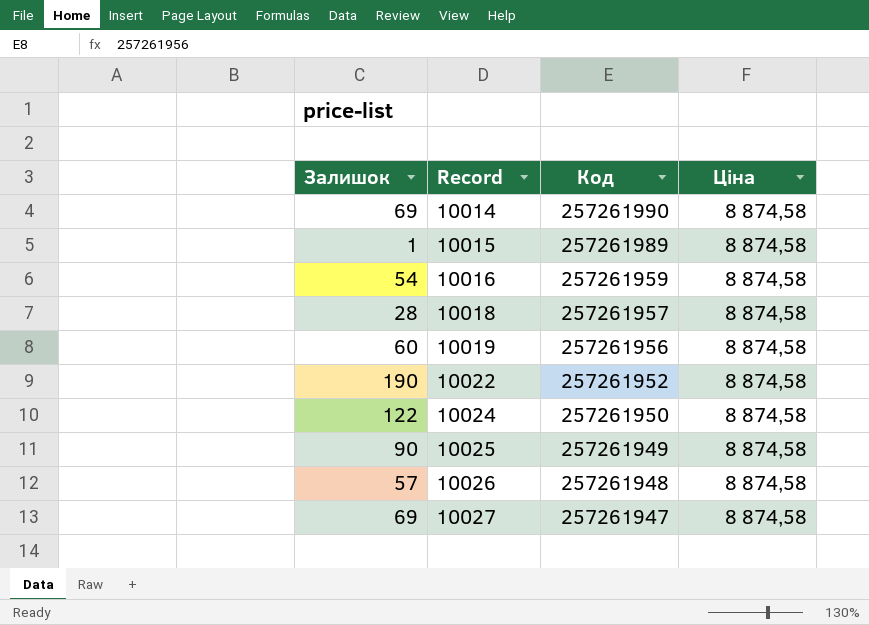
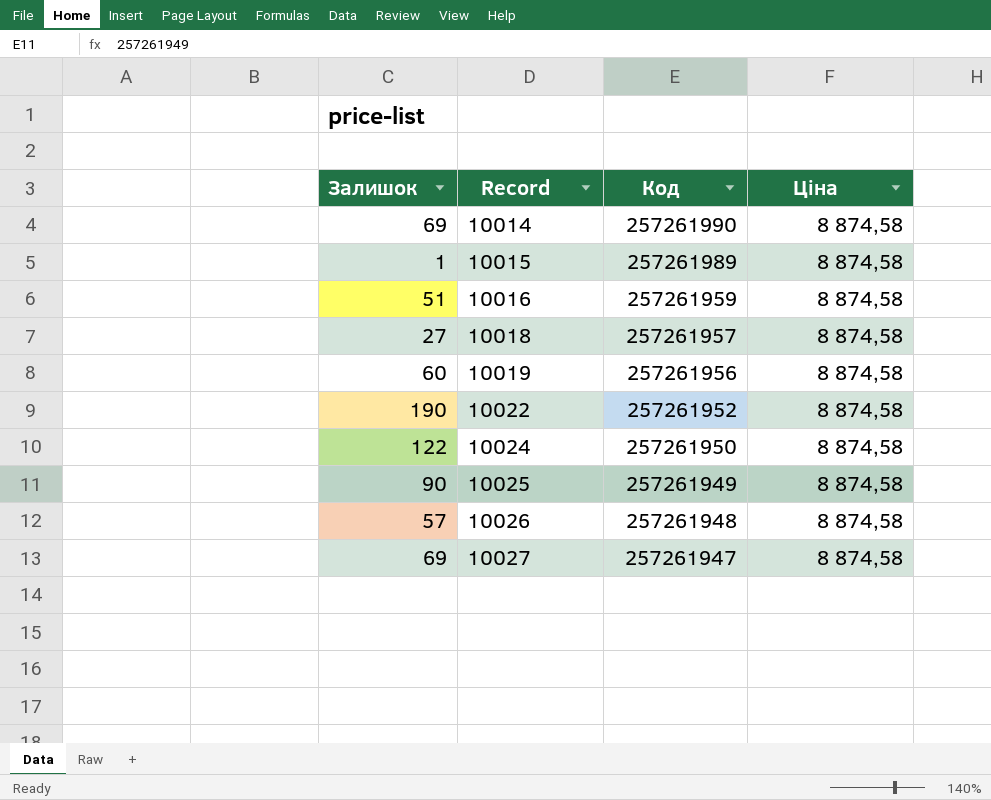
10016 | Залишок: 54 -> 51
10018 | Залишок: 28 -> 27

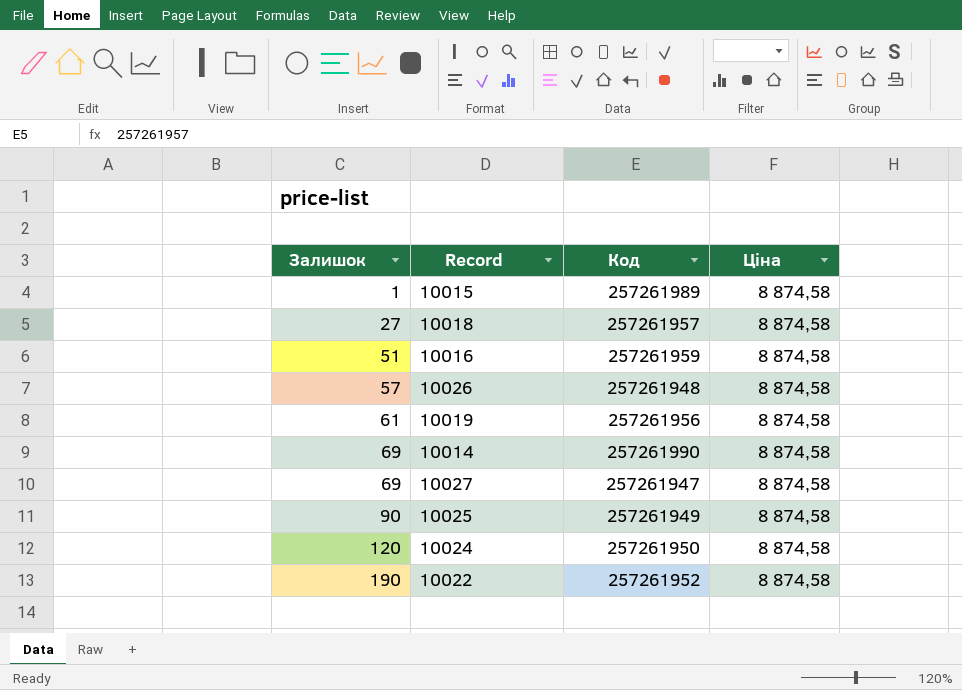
row order: Record ascending -> Залишок ascending
10019 | Залишок: 60 -> 61
10024 | Залишок: 122 -> 120

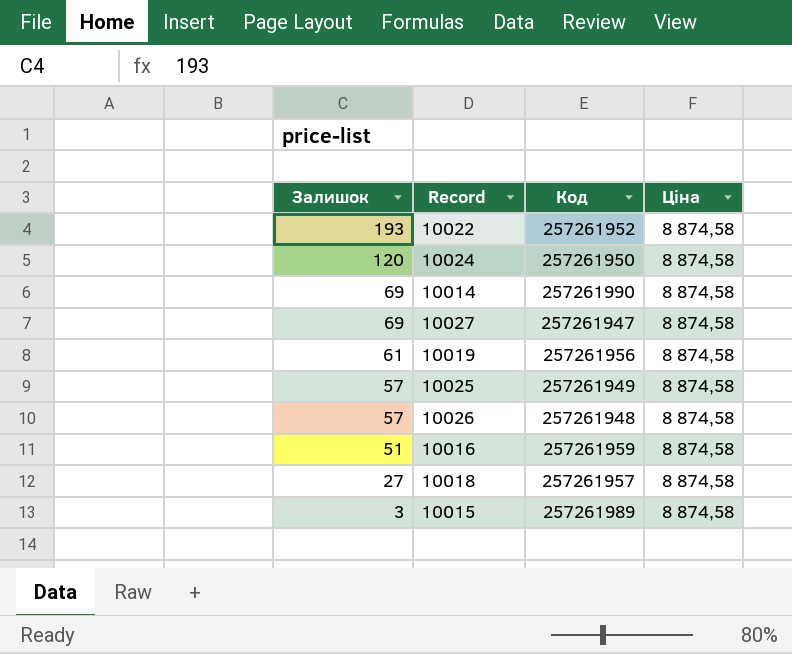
row order: Залишок ascending -> Залишок descending
10022 | Залишок: 190 -> 193
10025 | Залишок: 90 -> 57
10015 | Залишок: 1 -> 3

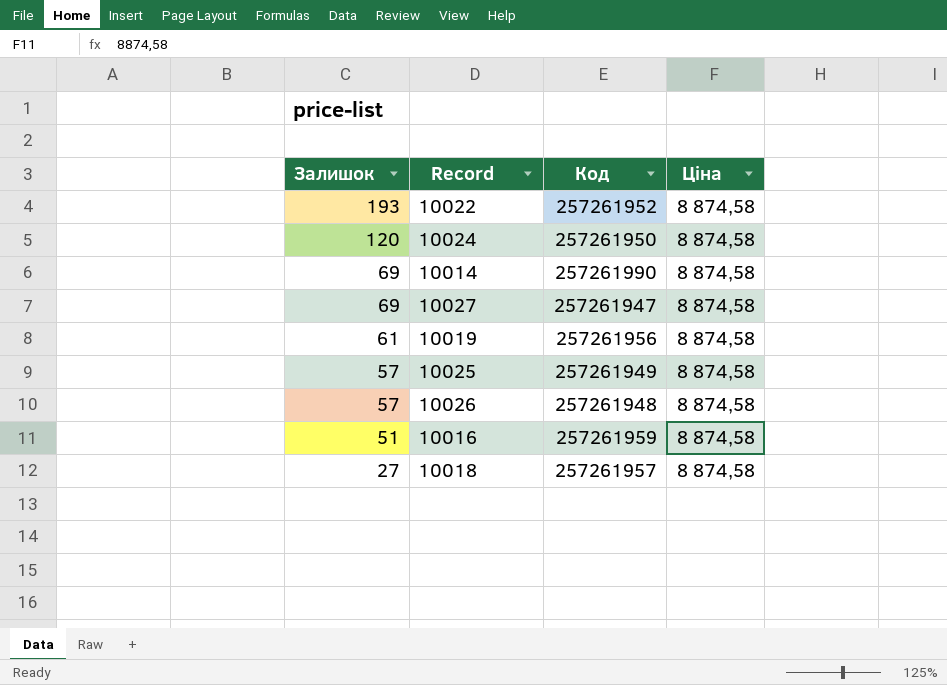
row 10015: 3 | 257261989 | 8 874,58 -> none

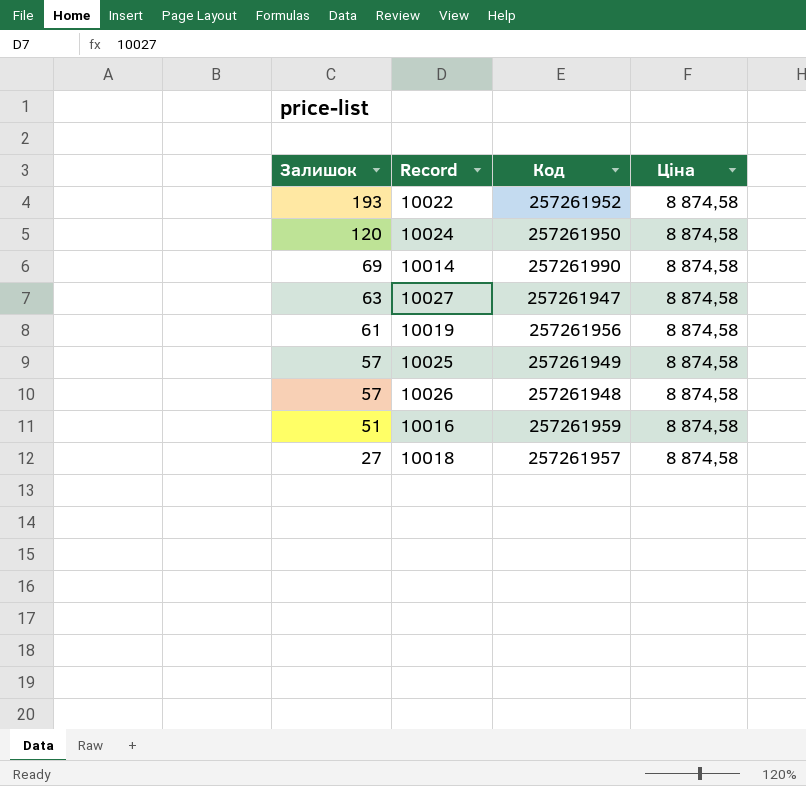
10027 | Залишок: 69 -> 63

